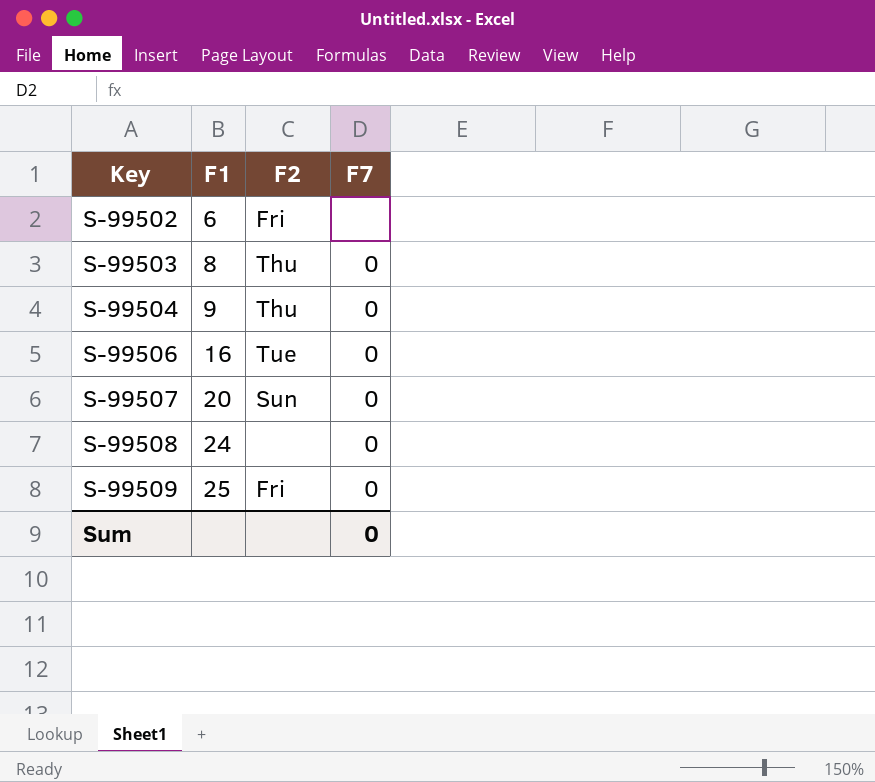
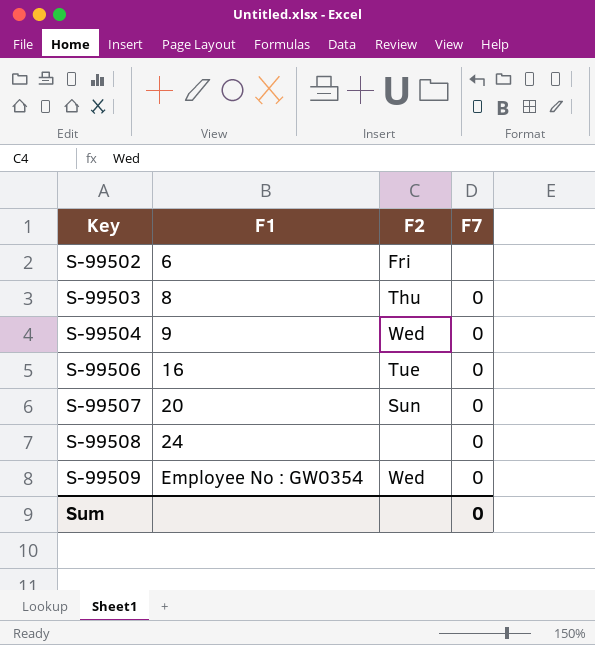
S-99504 | F2: Thu -> Wed
S-99509 | F1: 25 -> Employee No : GW0354
S-99509 | F2: Fri -> Wed

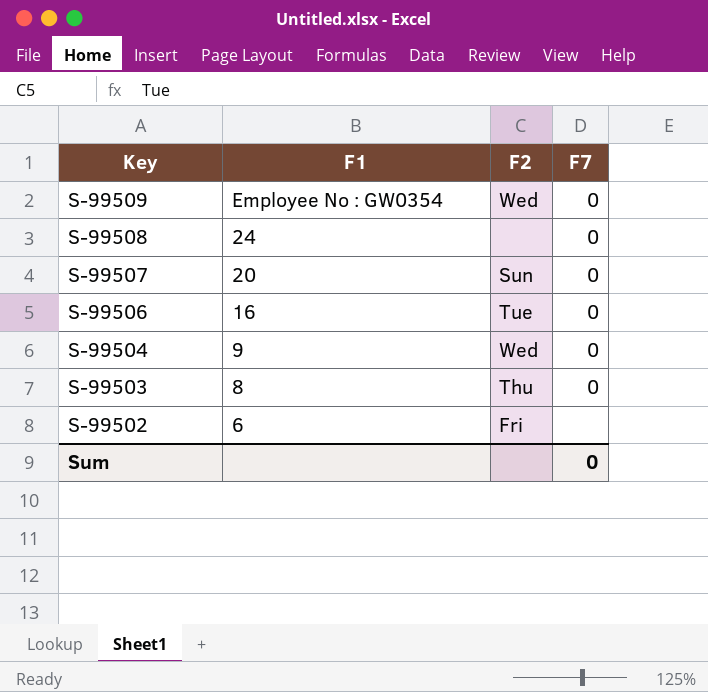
row order: Key ascending -> Key descending

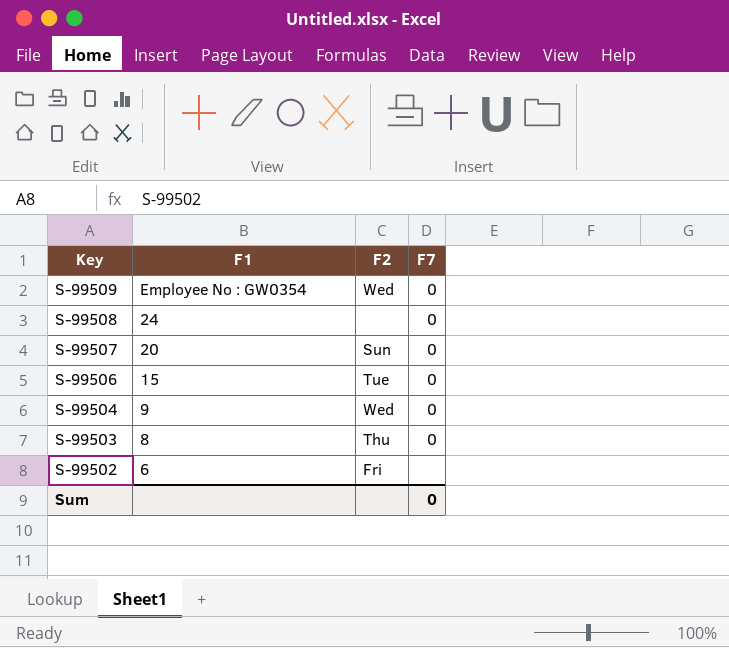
S-99506 | F1: 16 -> 15

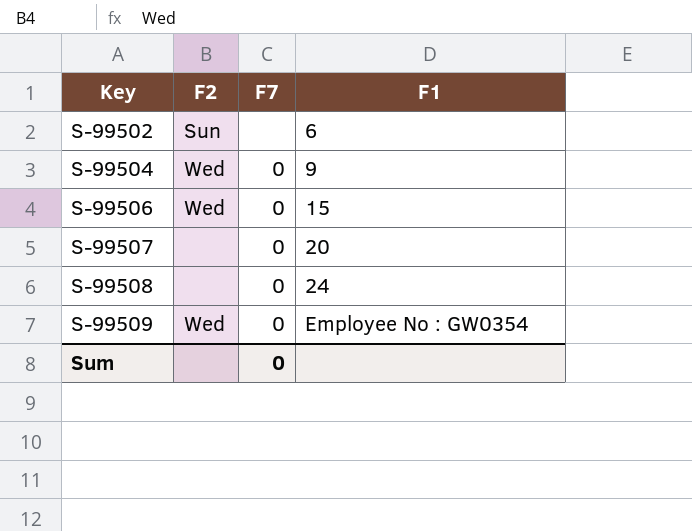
row order: Key descending -> Key ascending
column F1 | position: 2 -> 4
row S-99503: 8 | Thu | 0 -> none
S-99502 | F2: Fri -> Sun
S-99506 | F2: Tue -> Wed
S-99507 | F2: Sun -> none

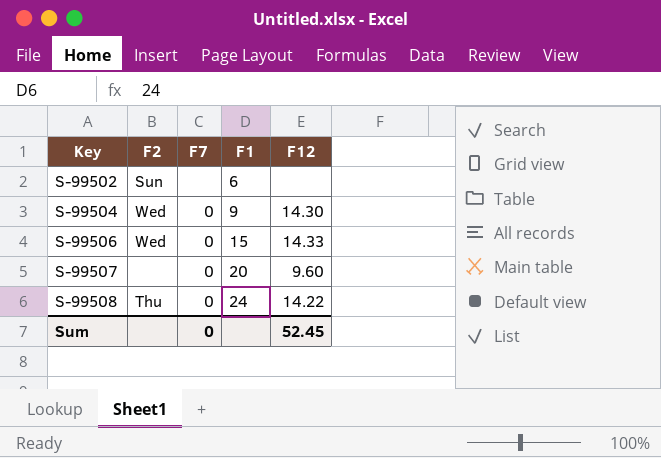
column F12 | position: none -> 5
row S-99509: Wed | 0 | Employee No : GW0354 -> none
S-99508 | F2: none -> Thu

